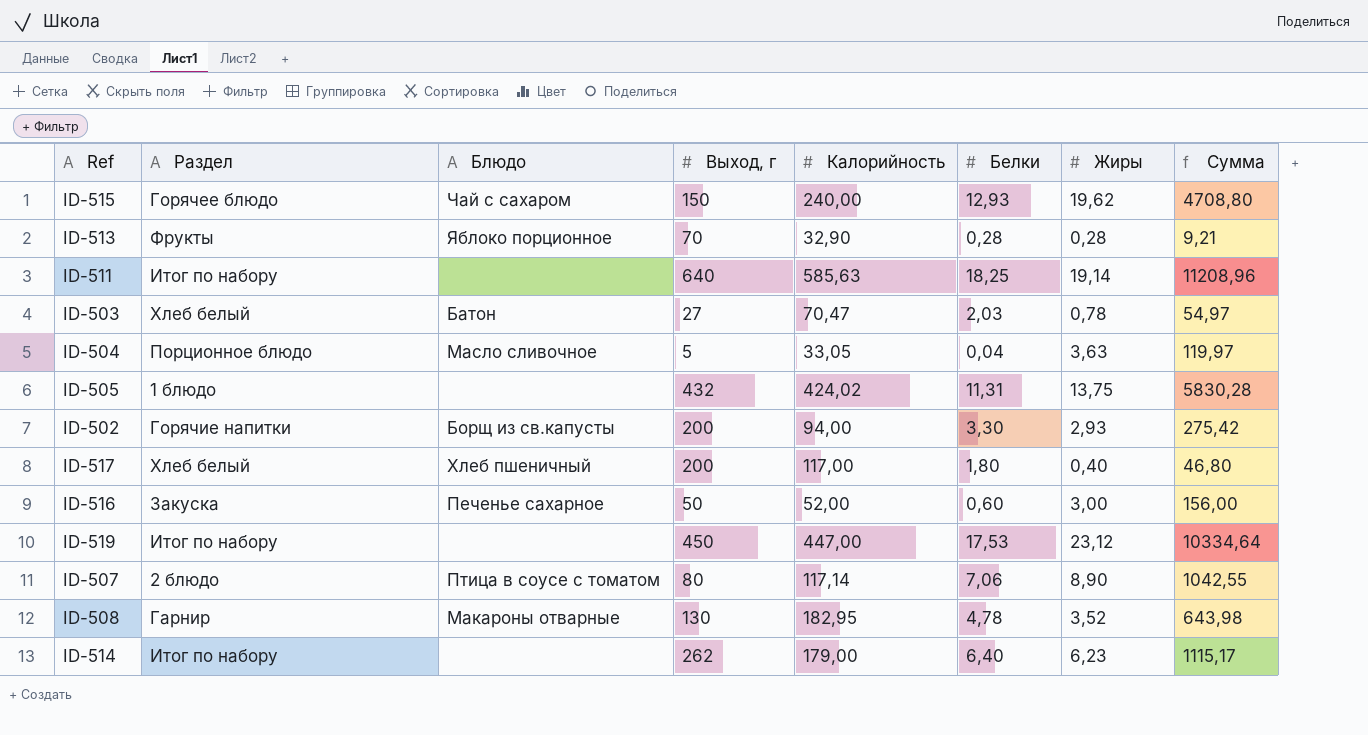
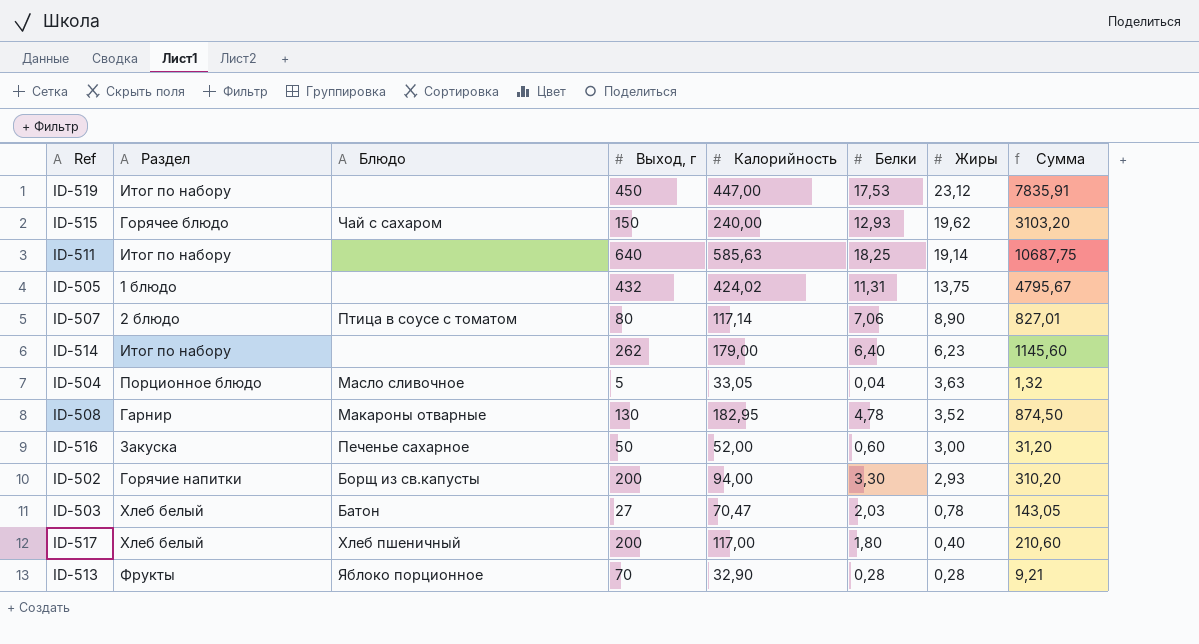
row order: none -> Жиры descending
column Сумма | formula: [Калорийность] * [Жиры] -> [Калорийность] * [Белки]

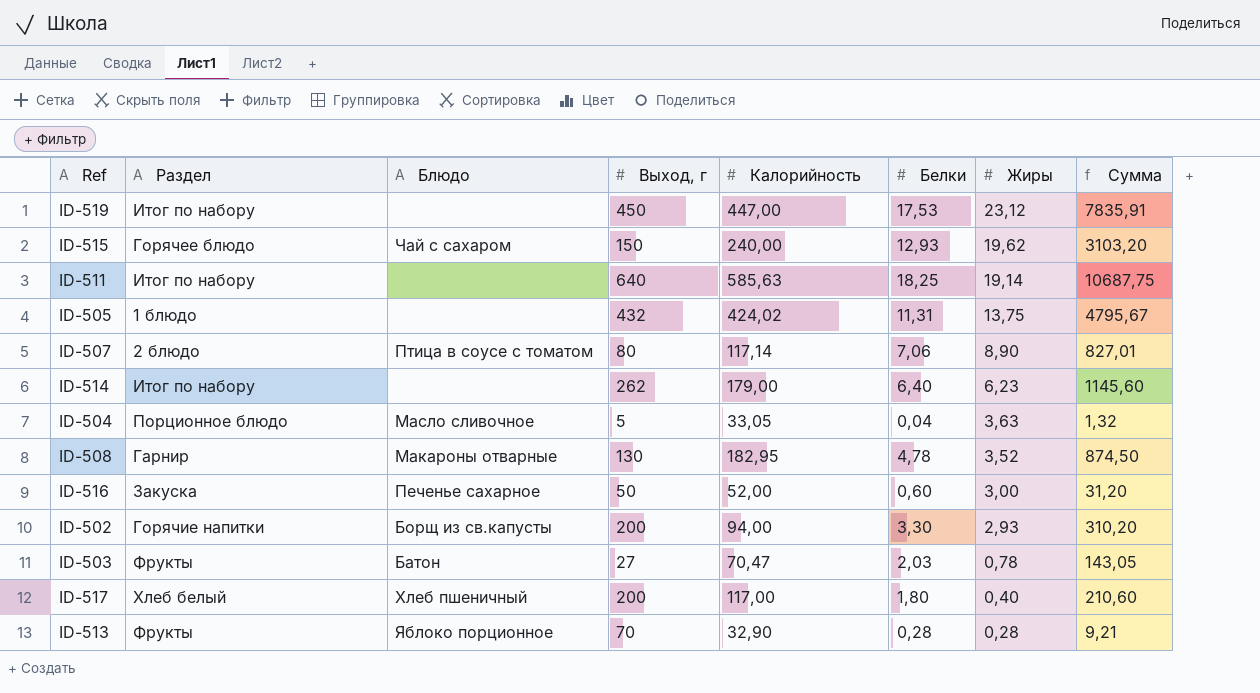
ID-503 | Раздел: Хлеб белый -> Фрукты

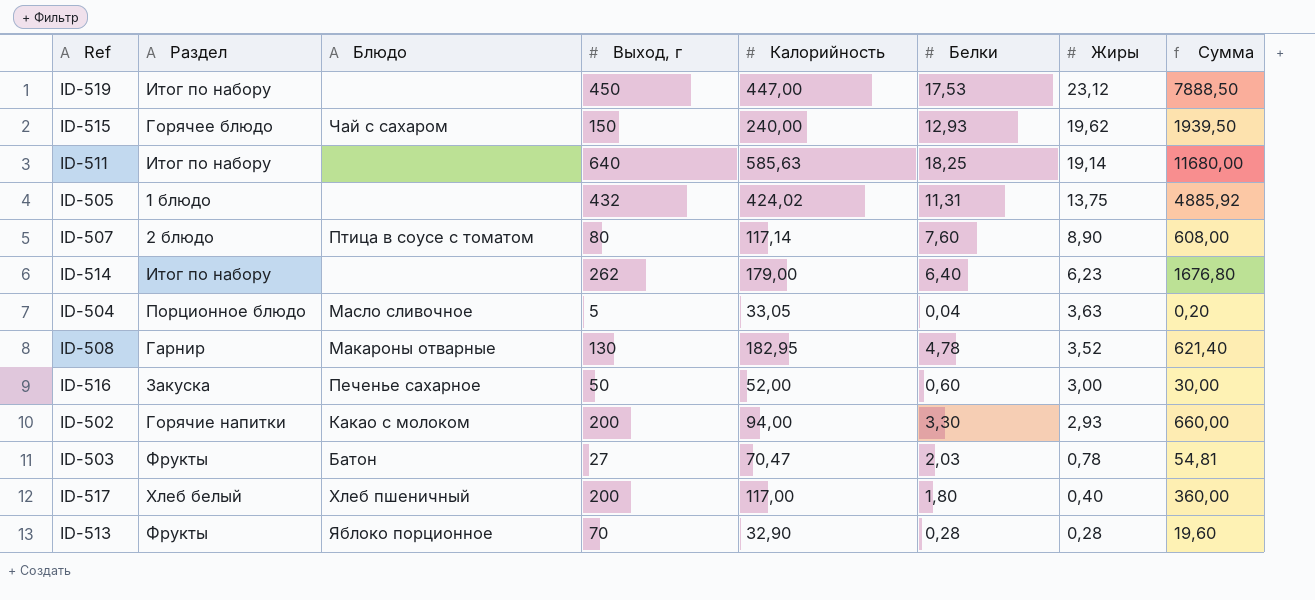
column Сумма | formula: [Калорийность] * [Белки] -> [Выход, г] * [Белки]
ID-507 | Белки: 7,06 -> 7,60
ID-502 | Блюдо: Борщ из св.капусты -> Какао с молоком

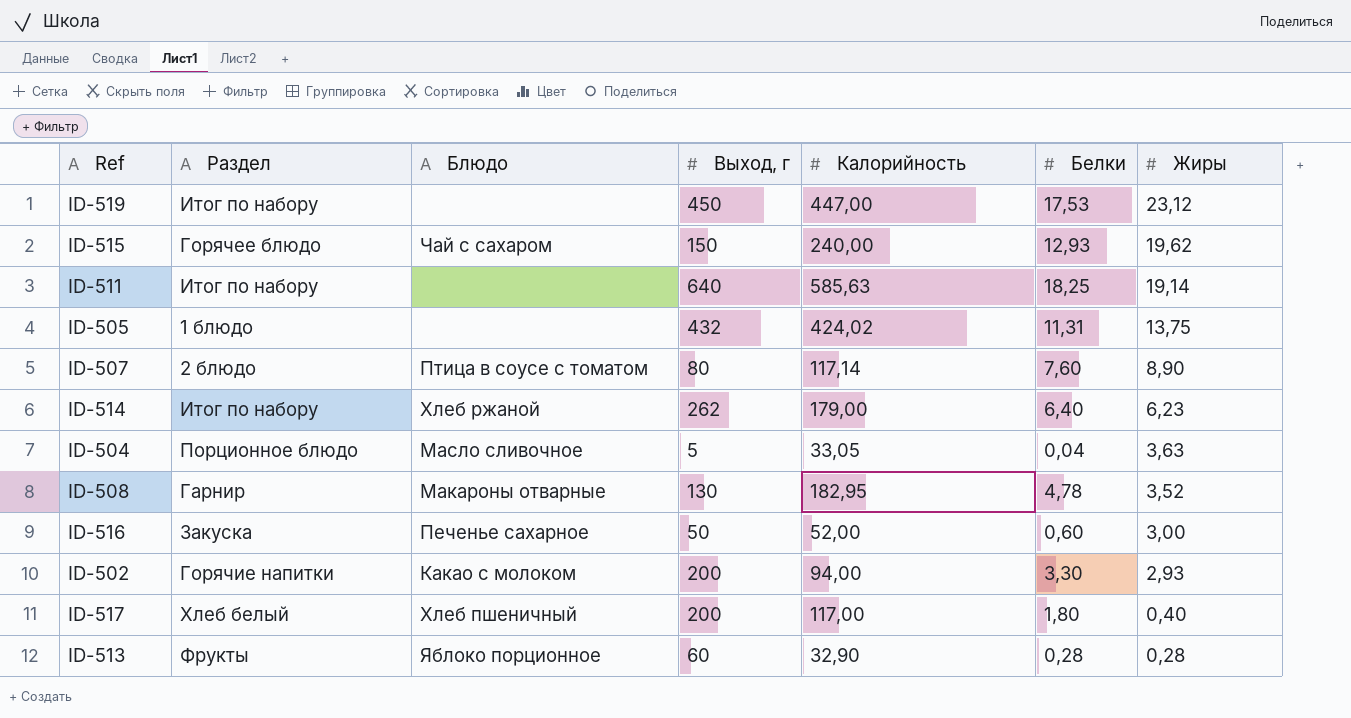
column Сумма | formula: [Выход, г] * [Белки] -> none
row ID-503: Фрукты | Батон | 27 | 70,47 | 2,03 | 0,78 | 54,81 -> none
ID-514 | Блюдо: none -> Хлеб ржаной
ID-513 | Выход, г: 70 -> 60

